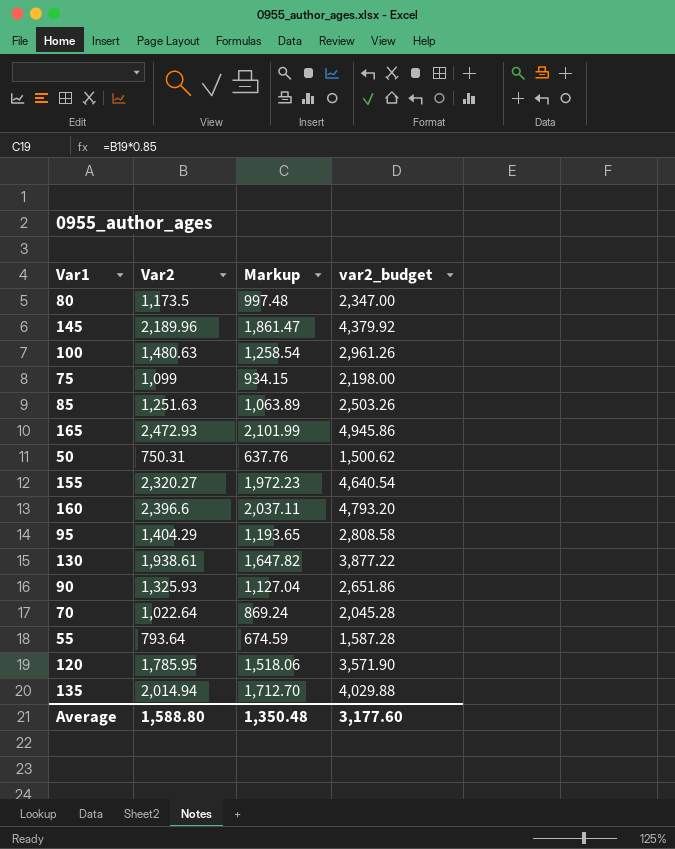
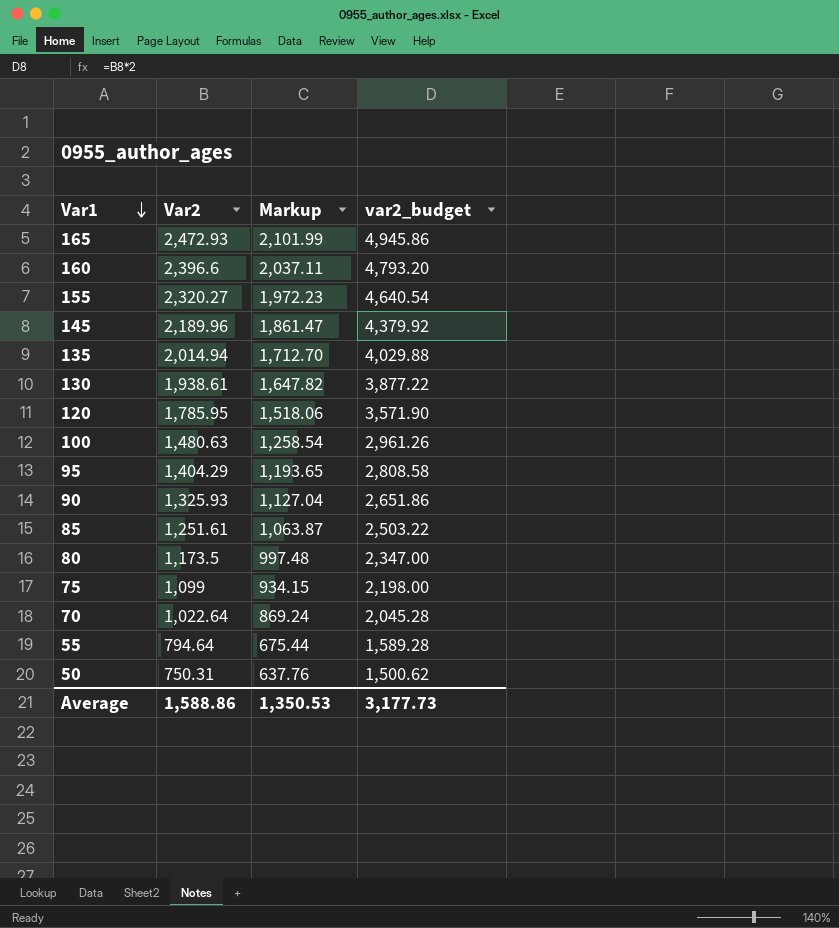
row order: none -> Var1 descending
85 | Var2: 1,251.63 -> 1,251.61
85 | Markup: 1,063.89 -> 1,063.87
85 | var2_budget: 2,503.26 -> 2,503.22
55 | Var2: 793.64 -> 794.64
55 | Markup: 674.59 -> 675.44
55 | var2_budget: 1,587.28 -> 1,589.28
Average | Var2: 1,588.80 -> 1,588.86
Average | Markup: 1,350.48 -> 1,350.53
Average | var2_budget: 3,177.60 -> 3,177.73

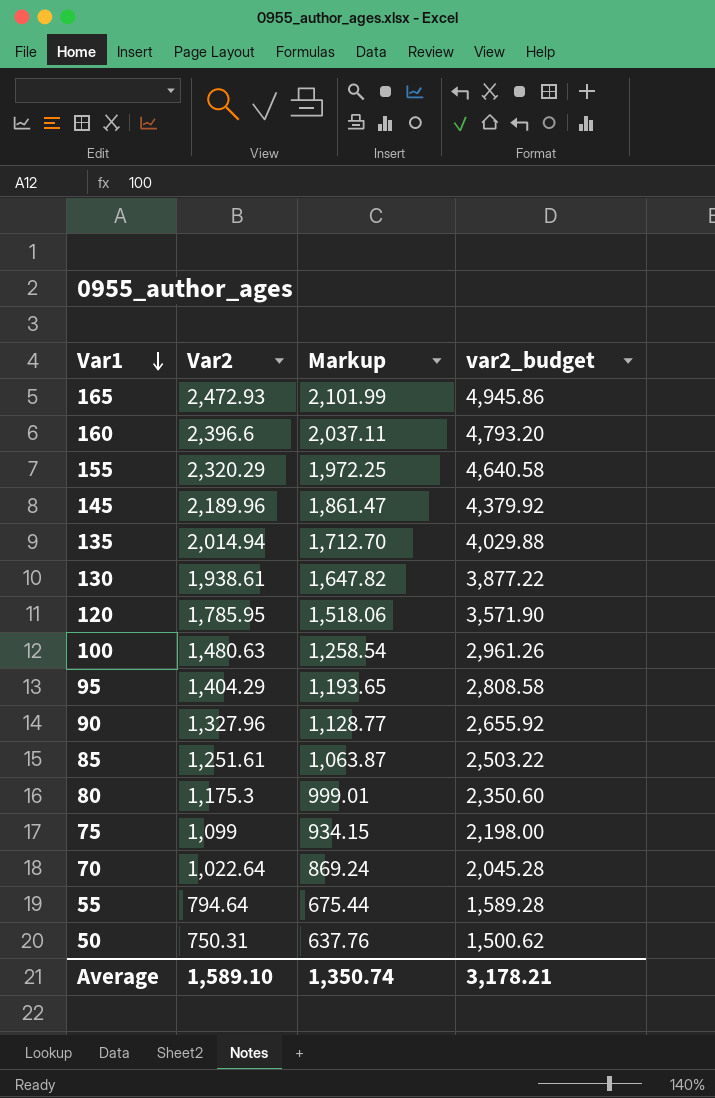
155 | Var2: 2,320.27 -> 2,320.29
155 | Markup: 1,972.23 -> 1,972.25
155 | var2_budget: 4,640.54 -> 4,640.58
90 | Var2: 1,325.93 -> 1,327.96
90 | Markup: 1,127.04 -> 1,128.77
90 | var2_budget: 2,651.86 -> 2,655.92
80 | Var2: 1,173.5 -> 1,175.3
80 | Markup: 997.48 -> 999.01
80 | var2_budget: 2,347.00 -> 2,350.60
Average | Var2: 1,588.86 -> 1,589.10
Average | Markup: 1,350.53 -> 1,350.74
Average | var2_budget: 3,177.73 -> 3,178.21

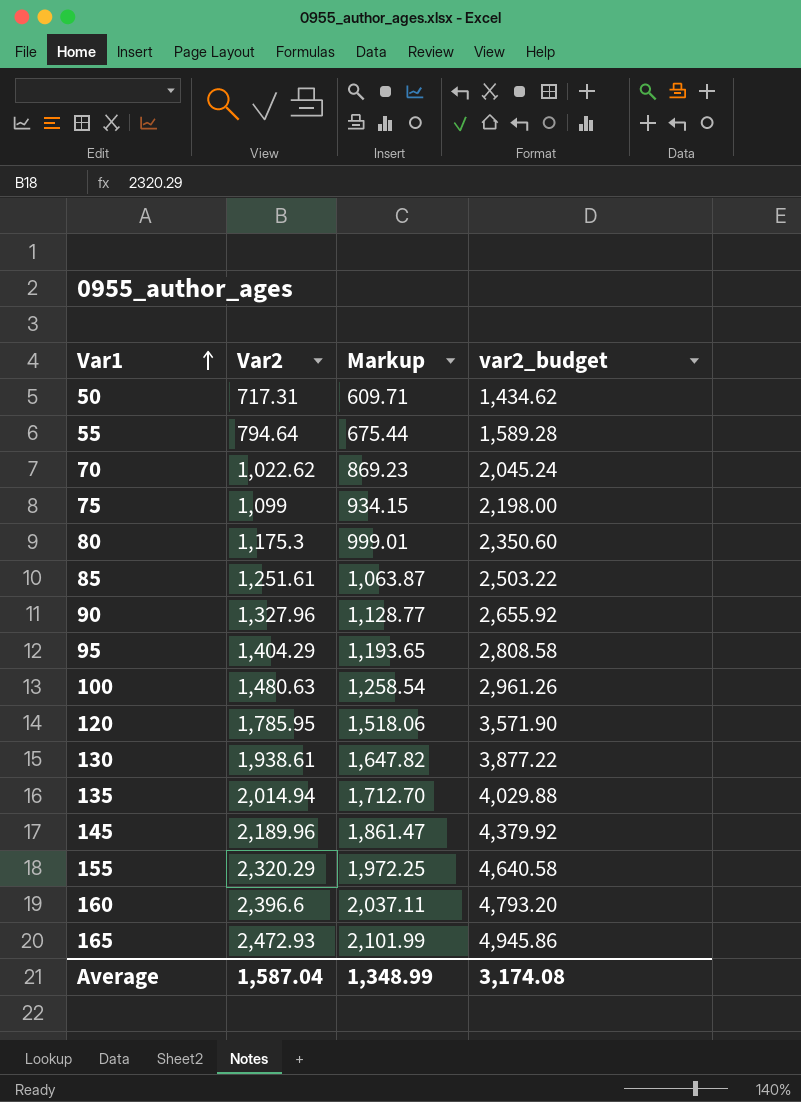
row order: Var1 descending -> Var1 ascending
50 | Var2: 750.31 -> 717.31
50 | Markup: 637.76 -> 609.71
50 | var2_budget: 1,500.62 -> 1,434.62
70 | Var2: 1,022.64 -> 1,022.62
70 | Markup: 869.24 -> 869.23
70 | var2_budget: 2,045.28 -> 2,045.24
Average | Var2: 1,589.10 -> 1,587.04
Average | Markup: 1,350.74 -> 1,348.99
Average | var2_budget: 3,178.21 -> 3,174.08

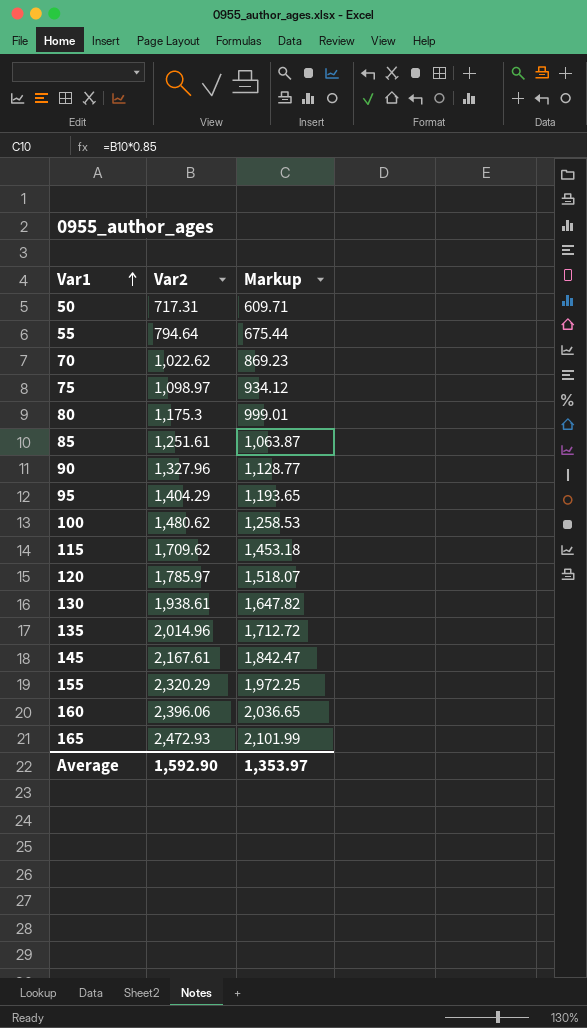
column var2_budget | formula: [Var2] * 2 -> none
75 | Var2: 1,099 -> 1,098.97
75 | Markup: 934.15 -> 934.12
100 | Var2: 1,480.63 -> 1,480.62
100 | Markup: 1,258.54 -> 1,258.53
row 115: none -> 1,709.62 | 1,453.18
120 | Var2: 1,785.95 -> 1,785.97
120 | Markup: 1,518.06 -> 1,518.07
135 | Var2: 2,014.94 -> 2,014.96
135 | Markup: 1,712.70 -> 1,712.72
145 | Var2: 2,189.96 -> 2,167.61
145 | Markup: 1,861.47 -> 1,842.47
160 | Var2: 2,396.6 -> 2,396.06
160 | Markup: 2,037.11 -> 2,036.65
Average | Var2: 1,587.04 -> 1,592.90
Average | Markup: 1,348.99 -> 1,353.97

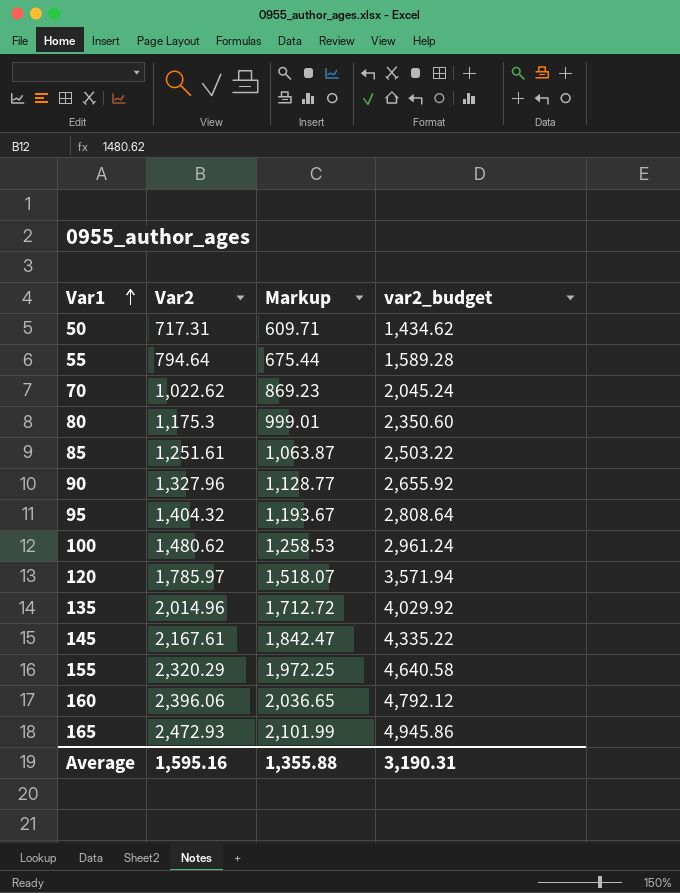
column var2_budget | formula: none -> [Var2] * 2
row 75: 1,098.97 | 934.12 -> none
row 115: 1,709.62 | 1,453.18 -> none
row 130: 1,938.61 | 1,647.82 -> none
95 | Var2: 1,404.29 -> 1,404.32
95 | Markup: 1,193.65 -> 1,193.67
Average | Var2: 1,592.90 -> 1,595.16
Average | Markup: 1,353.97 -> 1,355.88

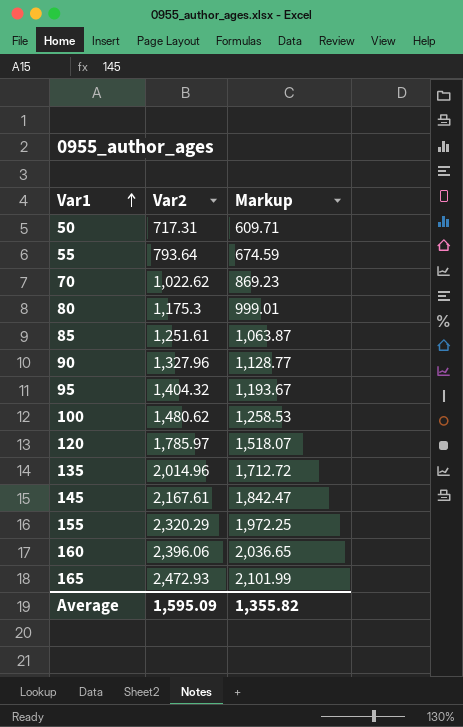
column var2_budget | formula: [Var2] * 2 -> none
55 | Var2: 794.64 -> 793.64
55 | Markup: 675.44 -> 674.59
Average | Var2: 1,595.16 -> 1,595.09
Average | Markup: 1,355.88 -> 1,355.82

